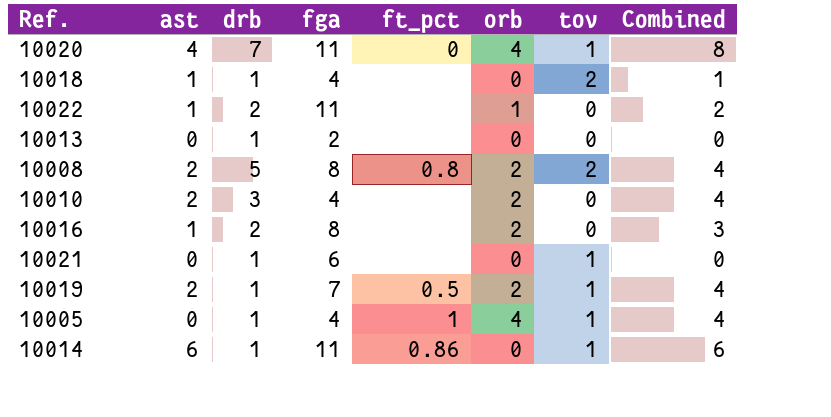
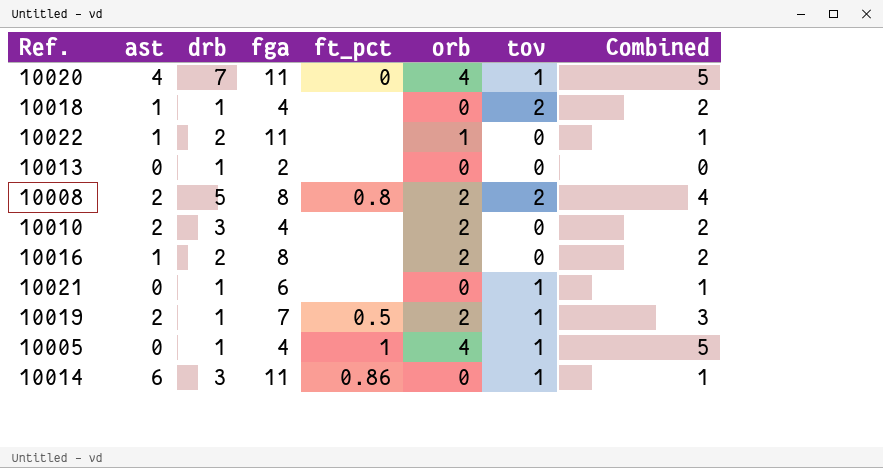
column Combined | formula: [ast] + [orb] -> [orb] + [tov]
10014 | drb: 1 -> 3

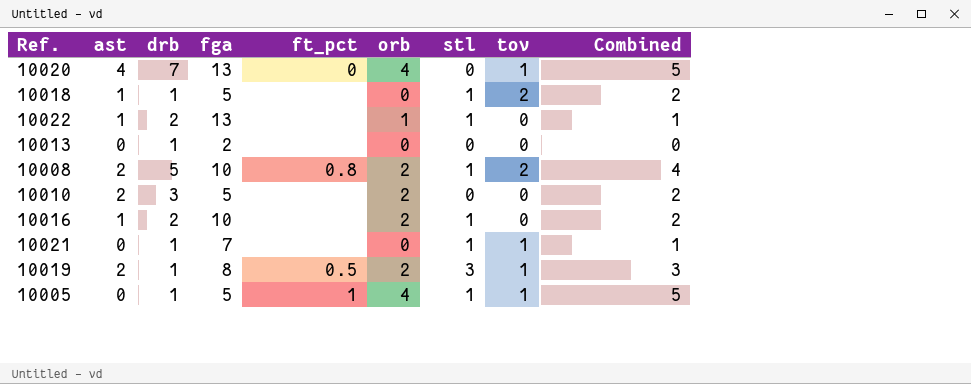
column stl | position: none -> 7
row 10014: 6 | 3 | 11 | 0.86 | 0 | 1 | 1 -> none
10020 | fga: 11 -> 13
10018 | fga: 4 -> 5
10022 | fga: 11 -> 13
10008 | fga: 8 -> 10
10010 | fga: 4 -> 5
10016 | fga: 8 -> 10
10021 | fga: 6 -> 7
10019 | fga: 7 -> 8
10005 | fga: 4 -> 5

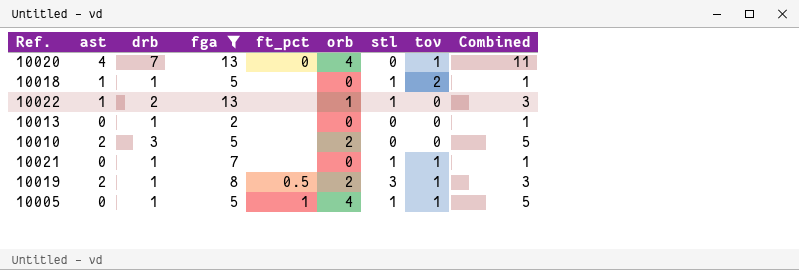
filter: none -> fga != 10
column Combined | formula: [orb] + [tov] -> [drb] + [orb]

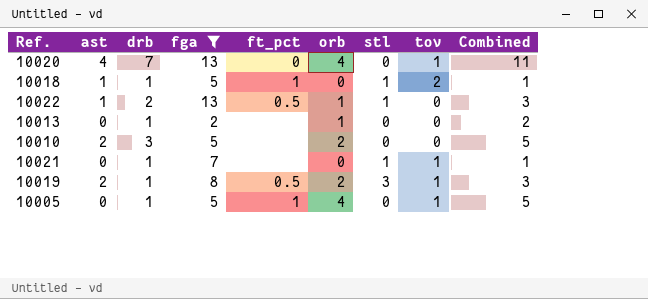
10018 | ft_pct: none -> 1
10022 | ft_pct: none -> 0.5
10013 | orb: 0 -> 1
10013 | Combined: 1 -> 2
10005 | stl: 1 -> 0

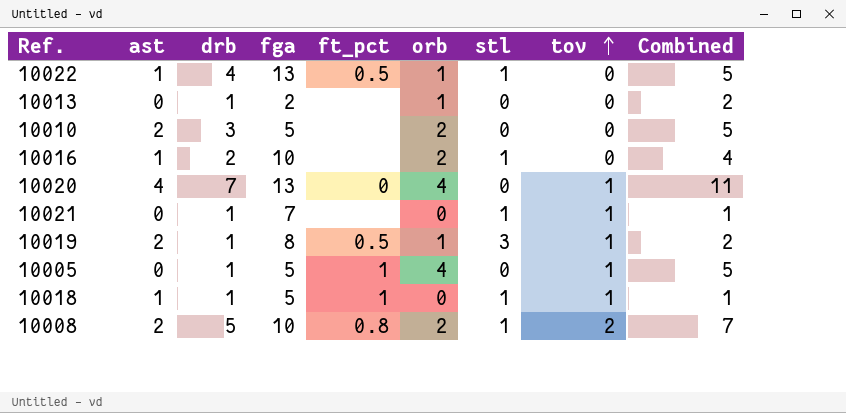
filter: fga != 10 -> none
row order: none -> tov ascending
10022 | drb: 2 -> 4
10022 | Combined: 3 -> 5
10019 | orb: 2 -> 1
10019 | Combined: 3 -> 2
10018 | tov: 2 -> 1

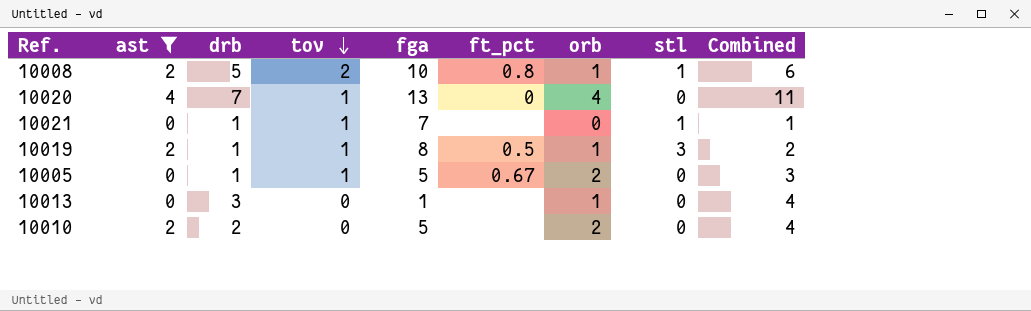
filter: none -> ast != 1
row order: tov ascending -> tov descending
column tov | position: 8 -> 4
10008 | orb: 2 -> 1
10008 | Combined: 7 -> 6
10005 | ft_pct: 1 -> 0.67
10005 | orb: 4 -> 2
10005 | Combined: 5 -> 3
10013 | drb: 1 -> 3
10013 | fga: 2 -> 1
10013 | Combined: 2 -> 4
10010 | drb: 3 -> 2
10010 | Combined: 5 -> 4

